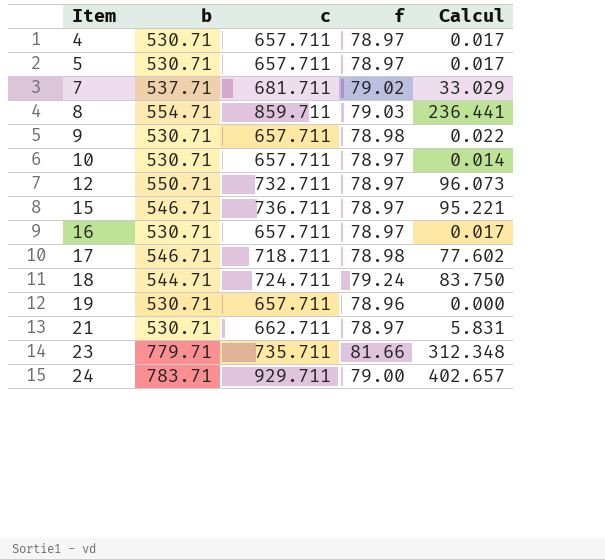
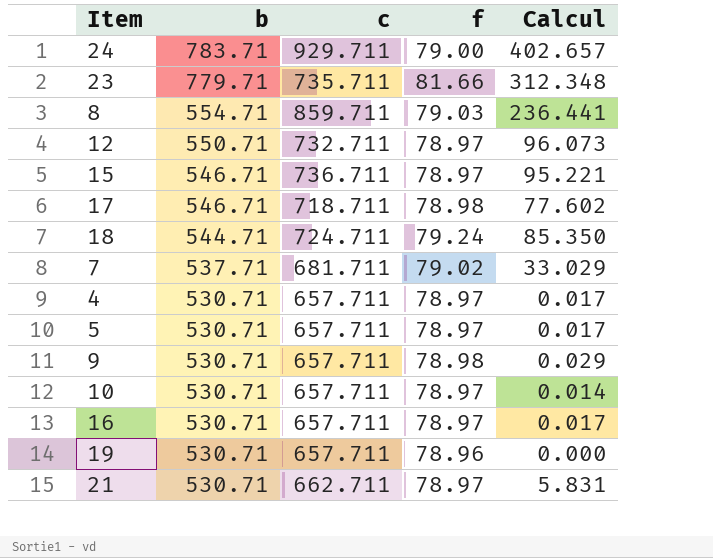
row order: Item ascending -> b descending
18 | Calcul: 83.750 -> 85.350
9 | Calcul: 0.022 -> 0.029

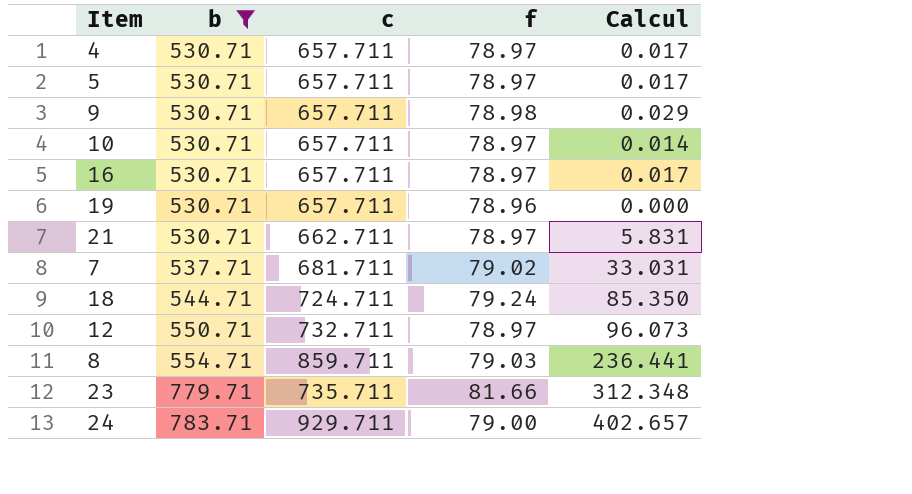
filter: none -> b != 546.71
row order: b descending -> b ascending
7 | Calcul: 33.029 -> 33.031

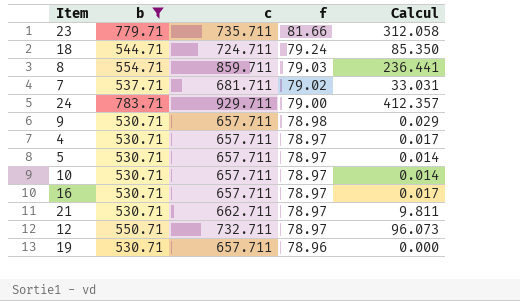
row order: b ascending -> f descending
23 | Calcul: 312.348 -> 312.058
24 | Calcul: 402.657 -> 412.357
5 | Calcul: 0.017 -> 0.014
21 | Calcul: 5.831 -> 9.811

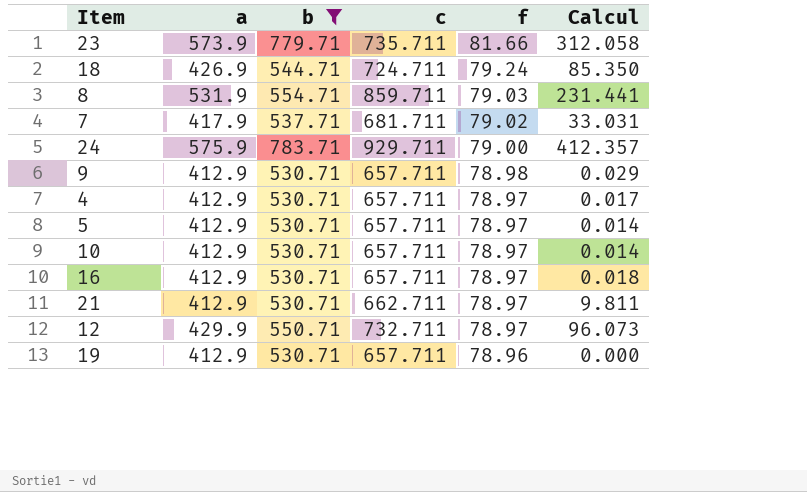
column a | position: none -> 2
8 | Calcul: 236.441 -> 231.441
16 | Calcul: 0.017 -> 0.018

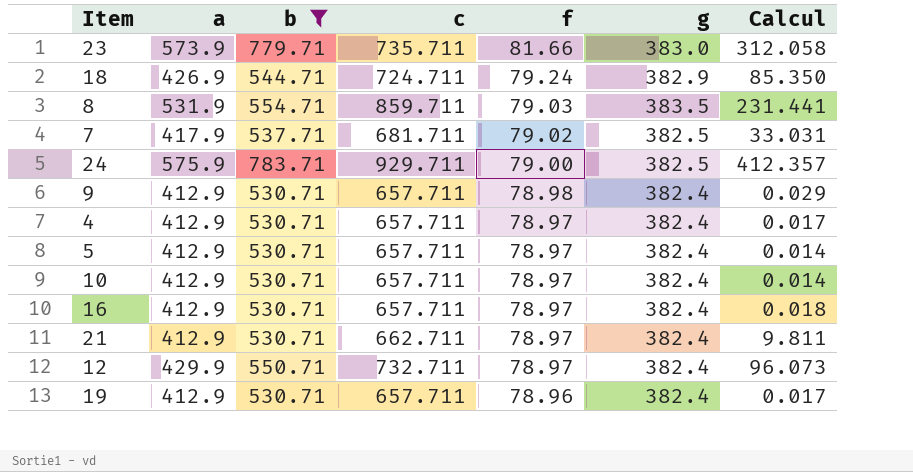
column g | position: none -> 6
19 | Calcul: 0.000 -> 0.017

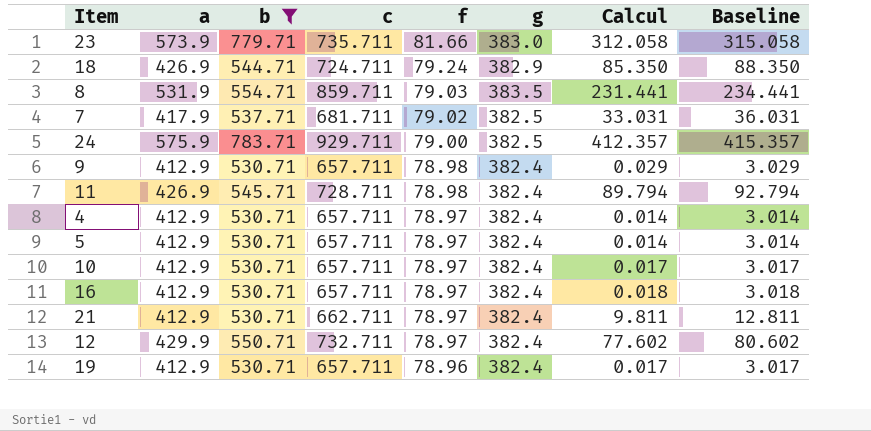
column Baseline | formula: none -> [Calcul] + 3
row 11: none -> 426.9 | 545.71 | 728.711 | 78.98 | 382.4 | 89.794 | 92.794
4 | Calcul: 0.017 -> 0.014
10 | Calcul: 0.014 -> 0.017
12 | Calcul: 96.073 -> 77.602

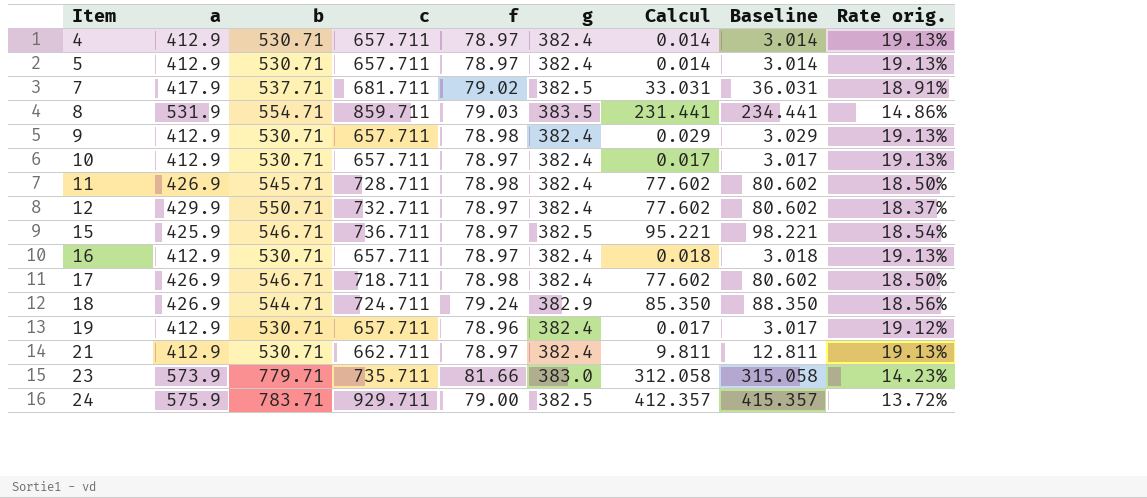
filter: b != 546.71 -> none
row order: f descending -> Item ascending
column Rate orig. | formula: none -> [f] / [a]
11 | Calcul: 89.794 -> 77.602
11 | Baseline: 92.794 -> 80.602

